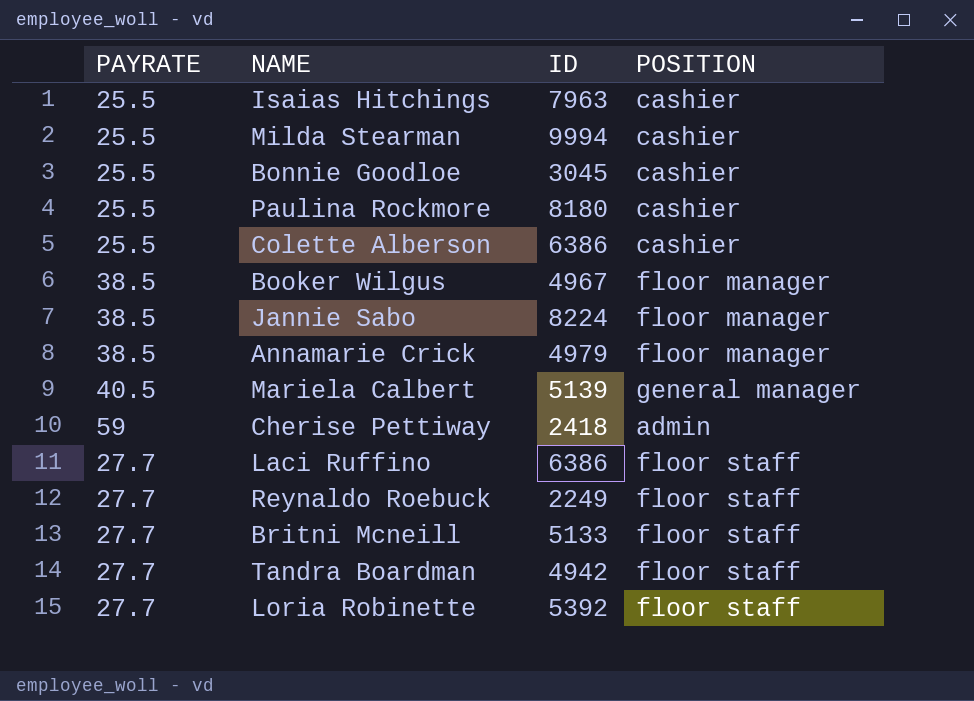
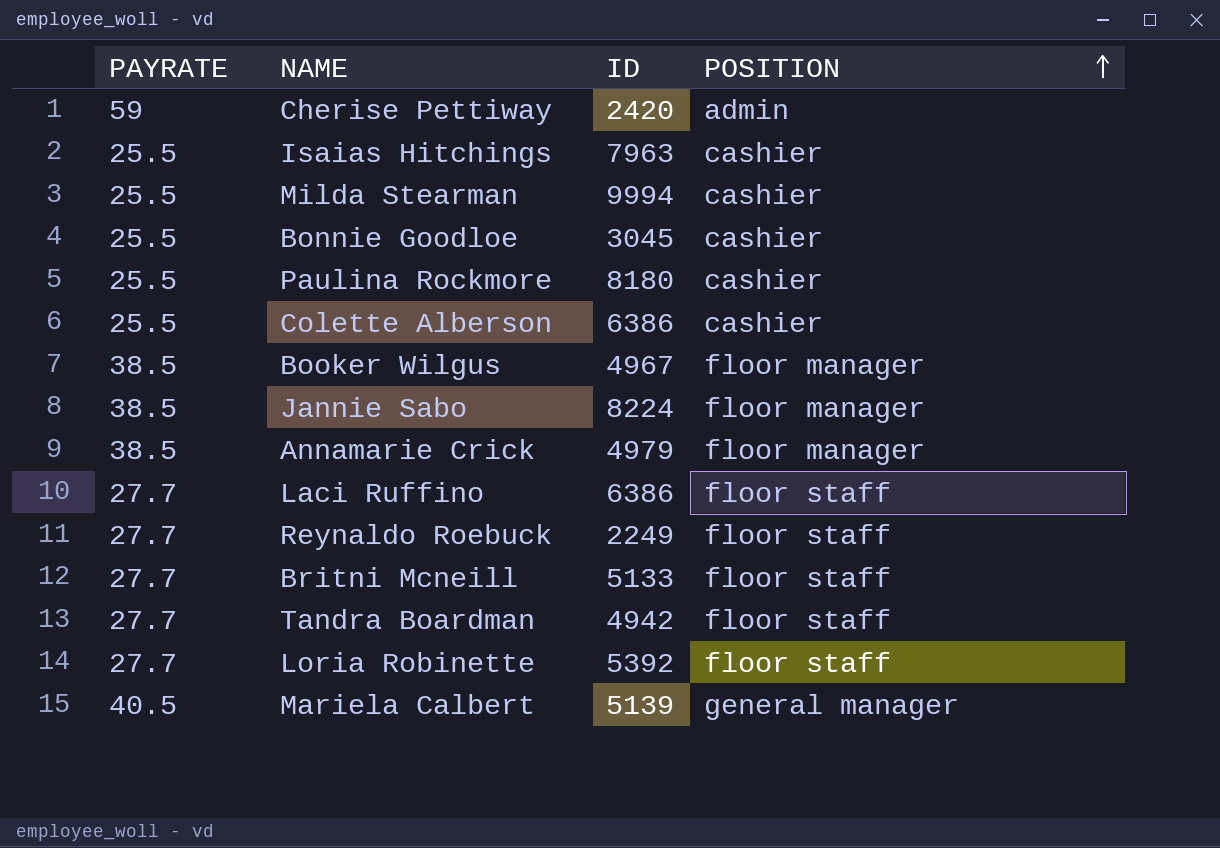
row order: none -> POSITION ascending
Cherise Pettiway | ID: 2418 -> 2420

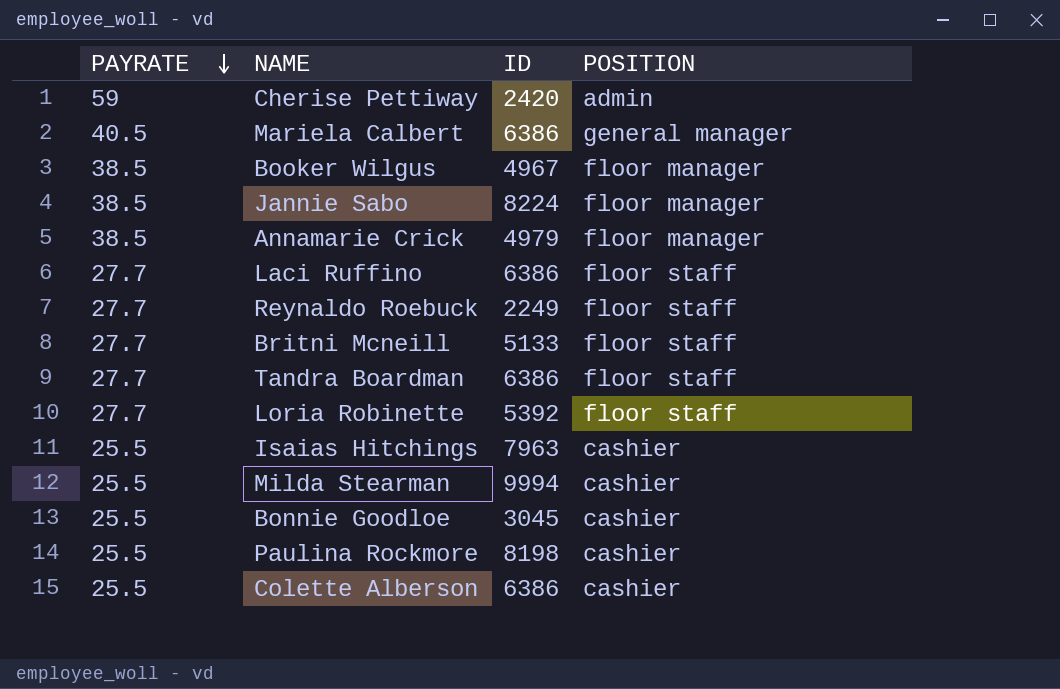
row order: POSITION ascending -> PAYRATE descending
Mariela Calbert | ID: 5139 -> 6386
Tandra Boardman | ID: 4942 -> 6386
Paulina Rockmore | ID: 8180 -> 8198

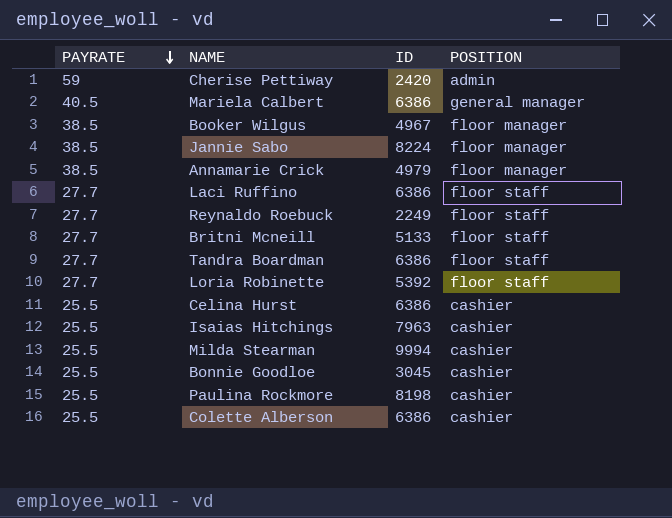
row Celina Hurst: none -> 25.5 | 6386 | cashier

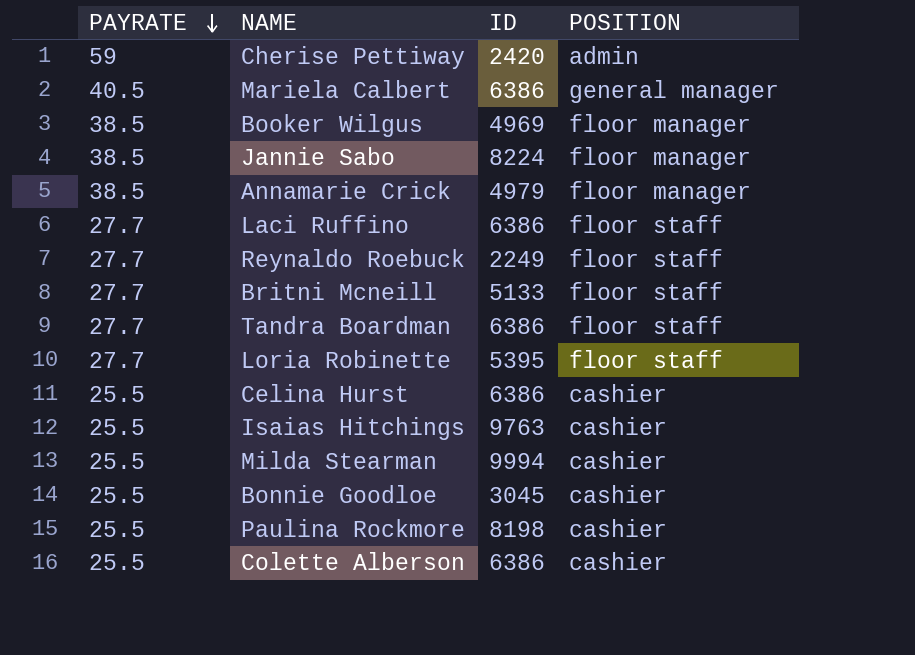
Booker Wilgus | ID: 4967 -> 4969
Loria Robinette | ID: 5392 -> 5395
Isaias Hitchings | ID: 7963 -> 9763

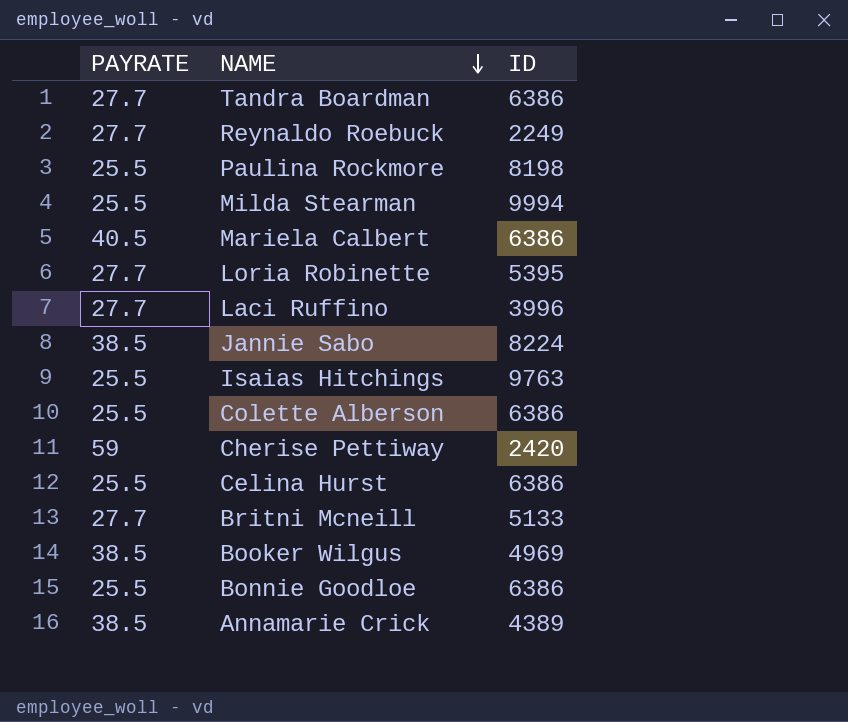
row order: PAYRATE descending -> NAME descending
column POSITION | position: 4 -> none
Laci Ruffino | ID: 6386 -> 3996
Bonnie Goodloe | ID: 3045 -> 6386
Annamarie Crick | ID: 4979 -> 4389

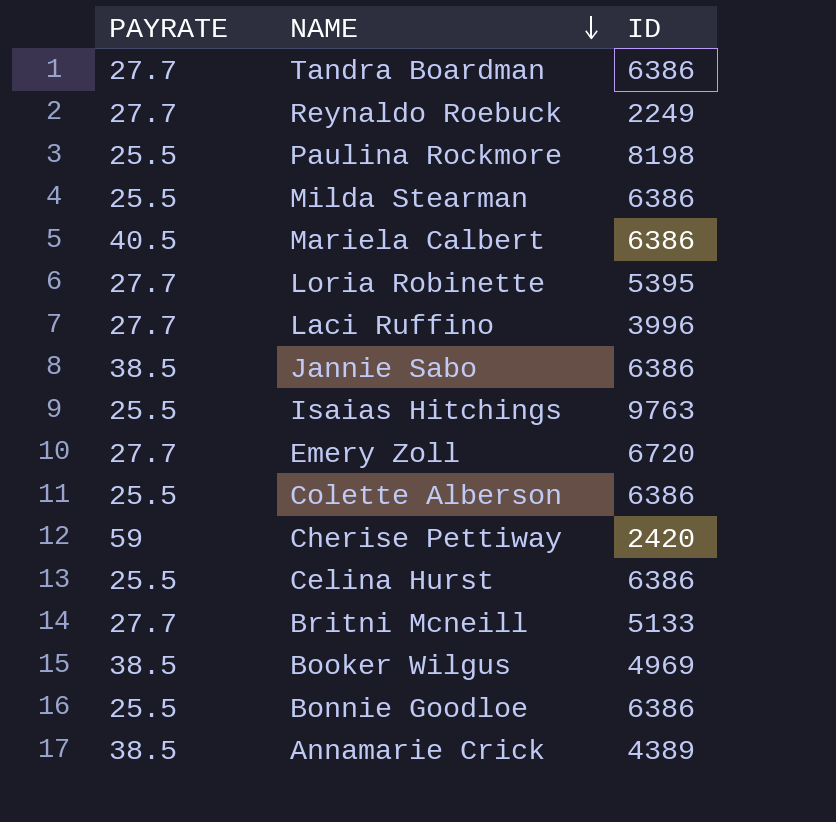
Milda Stearman | ID: 9994 -> 6386
Jannie Sabo | ID: 8224 -> 6386
row Emery Zoll: none -> 27.7 | 6720

